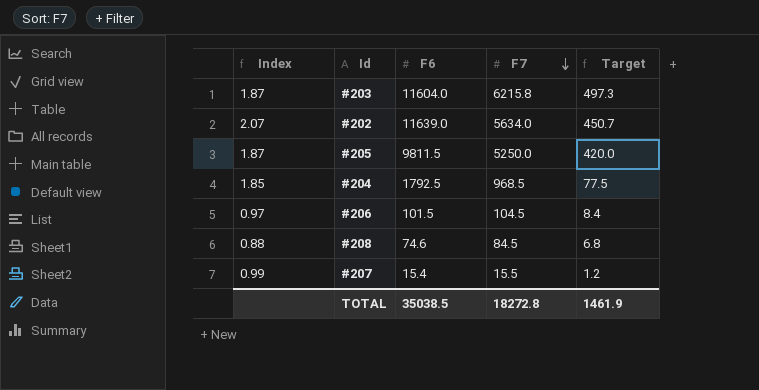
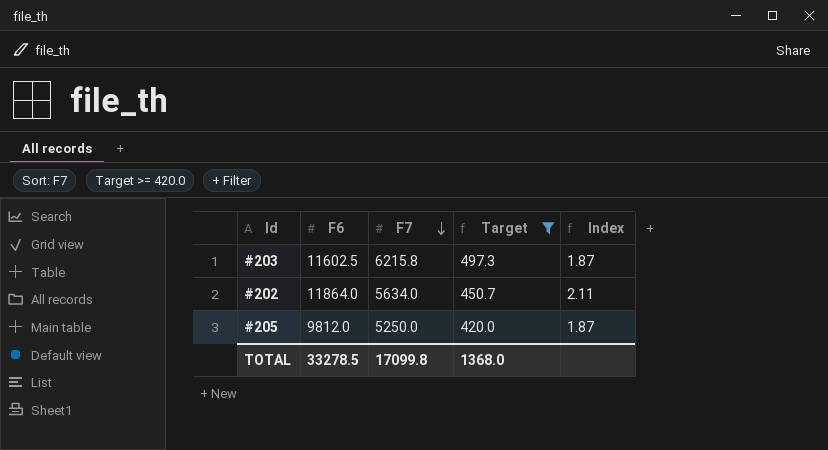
filter: none -> Target >= 420.0
column Index | position: 1 -> 5
#203 | F6: 11604.0 -> 11602.5
#202 | F6: 11639.0 -> 11864.0
#202 | Index: 2.07 -> 2.11
#205 | F6: 9811.5 -> 9812.0
TOTAL | F6: 35038.5 -> 33278.5
TOTAL | F7: 18272.8 -> 17099.8
TOTAL | Target: 1461.9 -> 1368.0

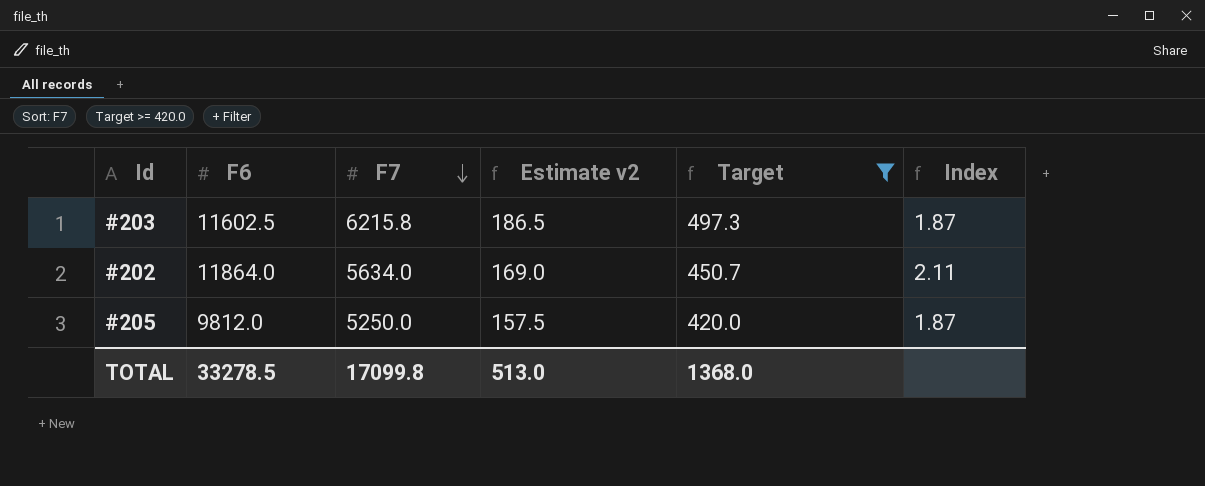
column Estimate v2 | formula: none -> [F7] * 0.03

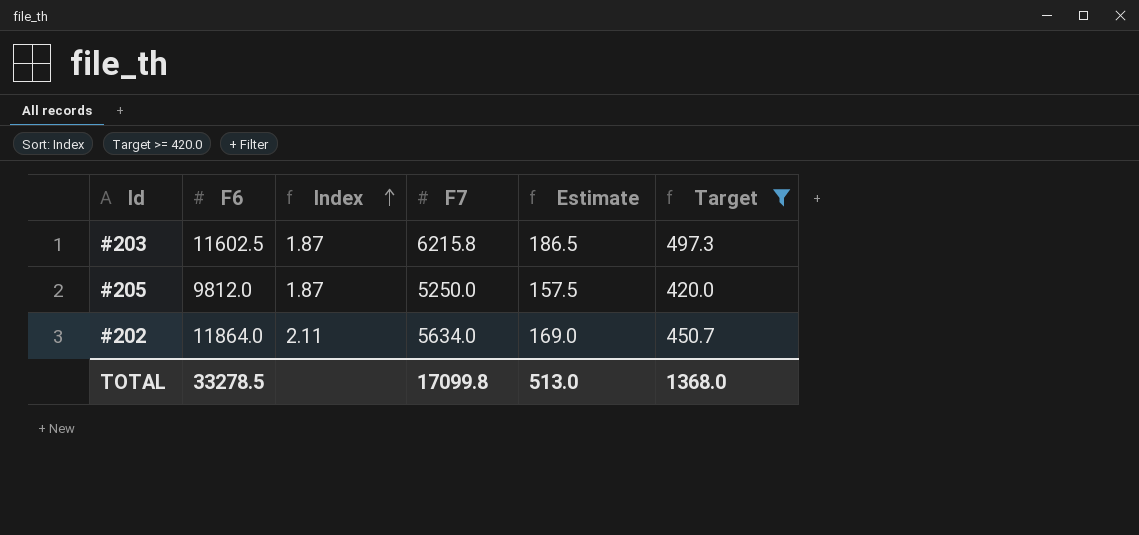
row order: F7 descending -> Index ascending
column Index | position: 6 -> 3
column name: Estimate v2 -> Estimate

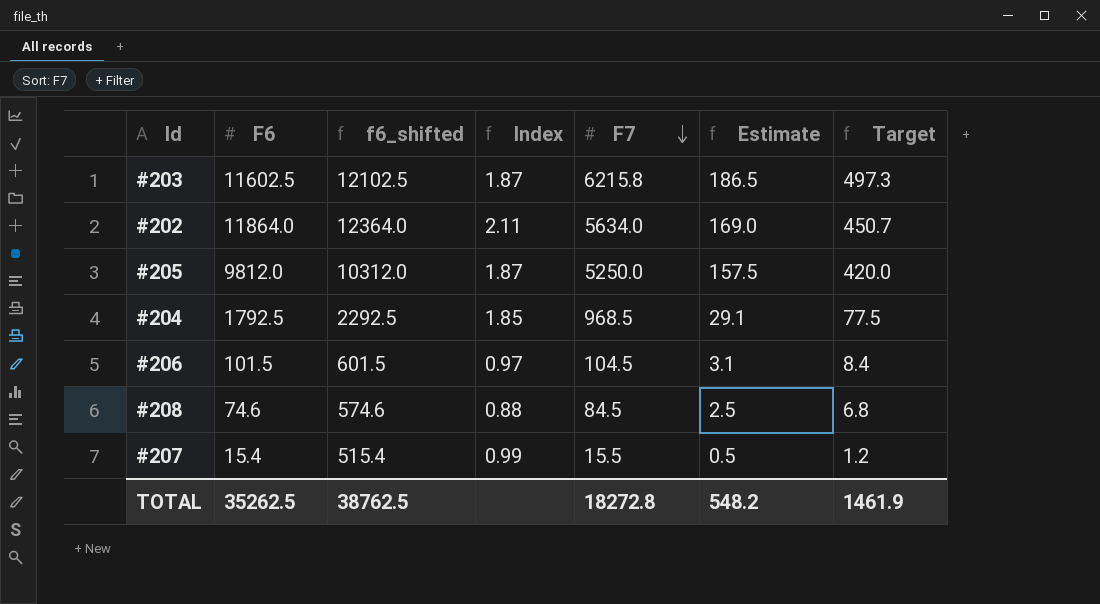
filter: Target >= 420.0 -> none
row order: Index ascending -> F7 descending
column f6_shifted | formula: none -> [F6] + 500
TOTAL | F6: 33278.5 -> 35262.5
TOTAL | F7: 17099.8 -> 18272.8
TOTAL | Estimate: 513.0 -> 548.2
TOTAL | Target: 1368.0 -> 1461.9

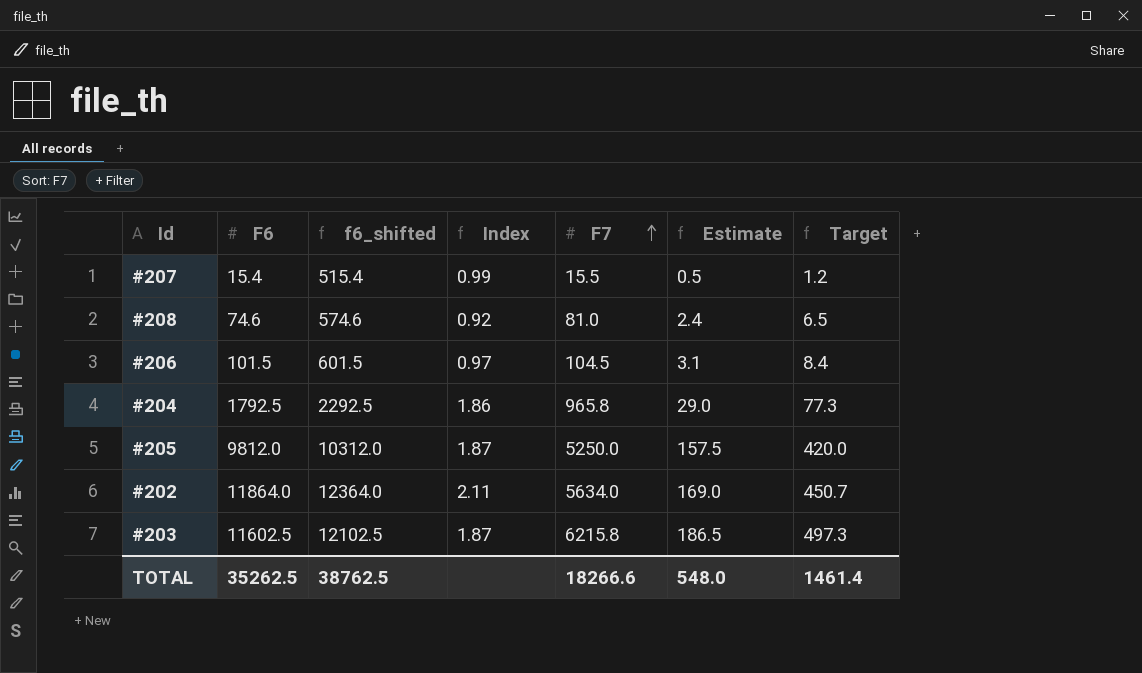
row order: F7 descending -> F7 ascending
#208 | Index: 0.88 -> 0.92
#208 | F7: 84.5 -> 81.0
#208 | Estimate: 2.5 -> 2.4
#208 | Target: 6.8 -> 6.5
#204 | Index: 1.85 -> 1.86
#204 | F7: 968.5 -> 965.8
#204 | Estimate: 29.1 -> 29.0
#204 | Target: 77.5 -> 77.3
TOTAL | F7: 18272.8 -> 18266.6
TOTAL | Estimate: 548.2 -> 548.0
TOTAL | Target: 1461.9 -> 1461.4

